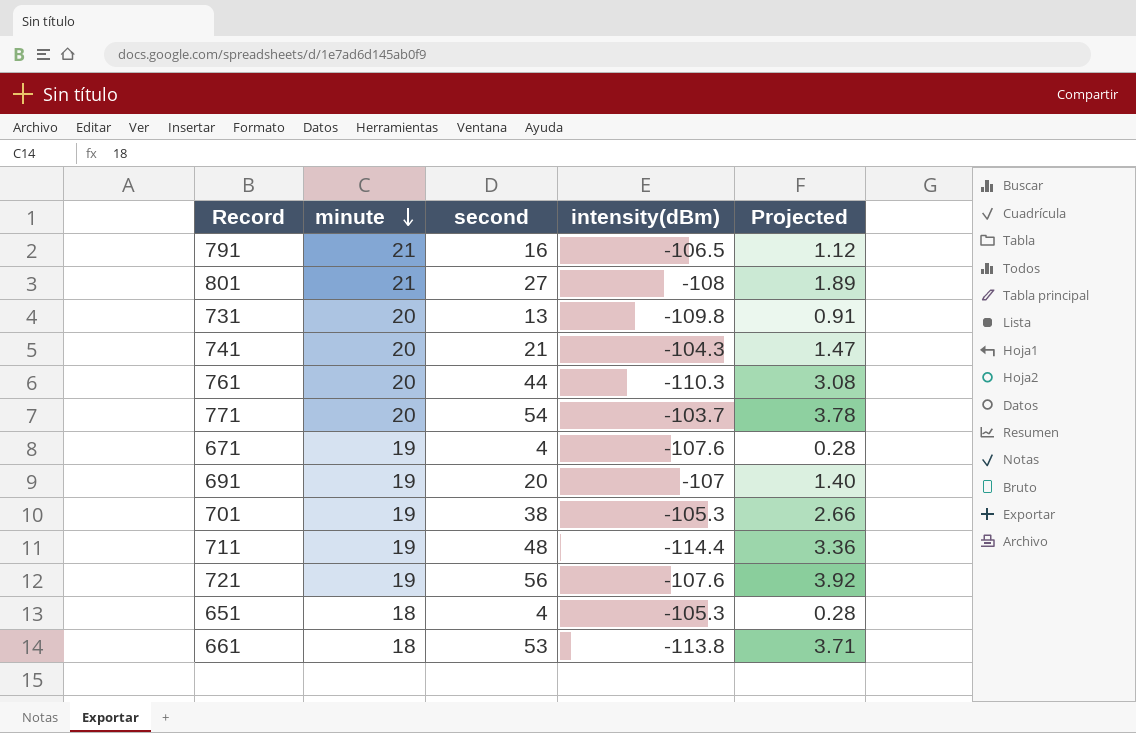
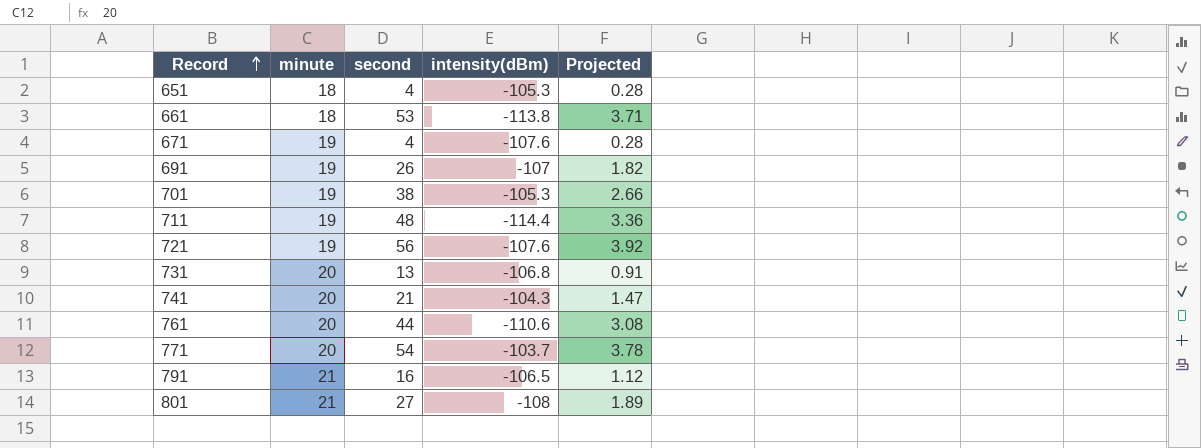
row order: minute descending -> Record ascending
691 | second: 20 -> 26
691 | Projected: 1.40 -> 1.82
731 | intensity(dBm): -109.8 -> -106.8
761 | intensity(dBm): -110.3 -> -110.6

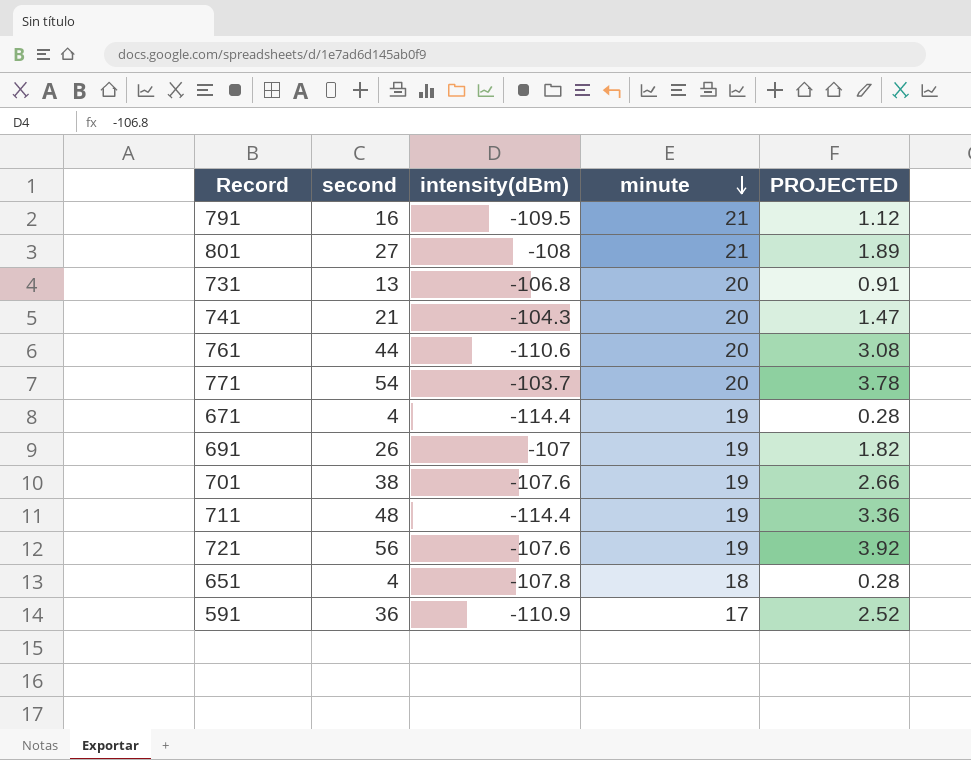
row order: Record ascending -> minute descending
column minute | position: 2 -> 4
column name: Projected -> PROJECTED
row 661: 18 | 53 | -113.8 | 3.71 -> none
791 | intensity(dBm): -106.5 -> -109.5
671 | intensity(dBm): -107.6 -> -114.4
701 | intensity(dBm): -105.3 -> -107.6
651 | intensity(dBm): -105.3 -> -107.8
row 591: none -> 36 | -110.9 | 17 | 2.52

